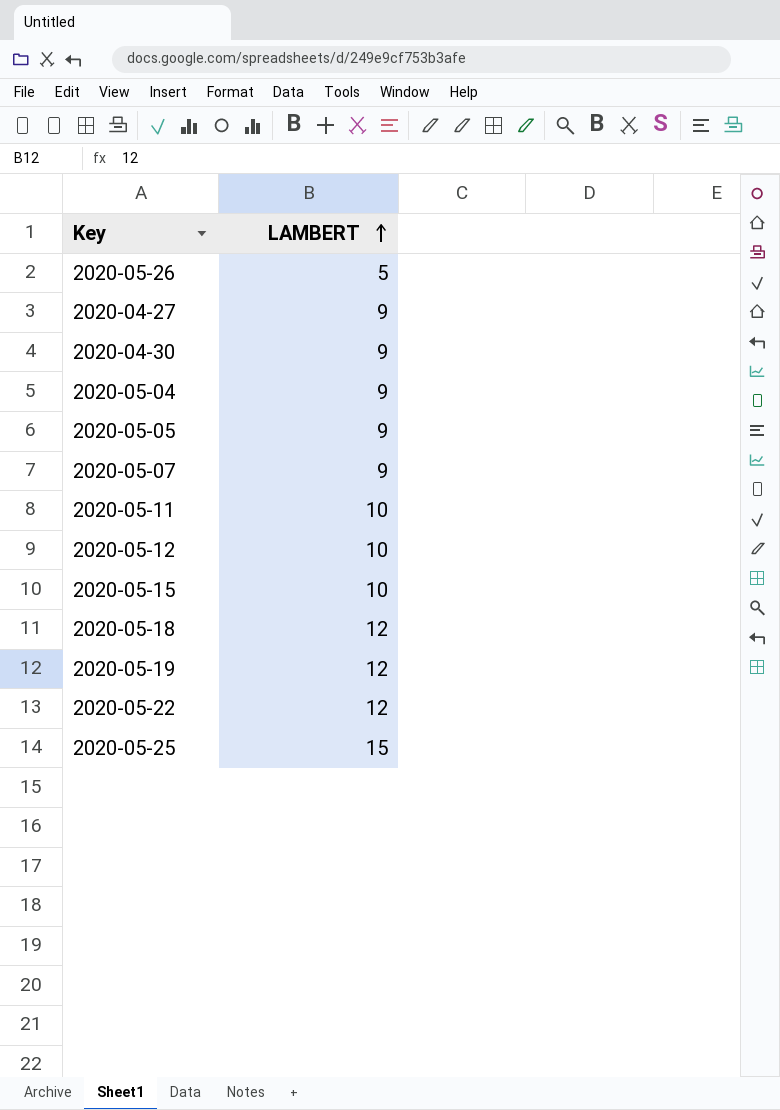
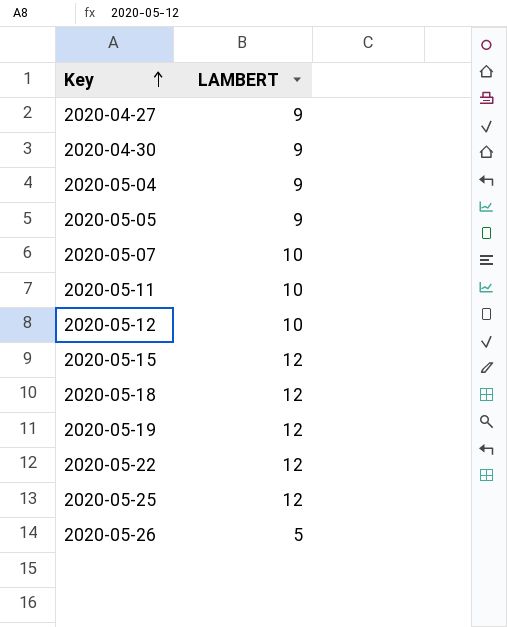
row order: LAMBERT ascending -> Key ascending
2020-05-07 | LAMBERT: 9 -> 10
2020-05-15 | LAMBERT: 10 -> 12
2020-05-25 | LAMBERT: 15 -> 12

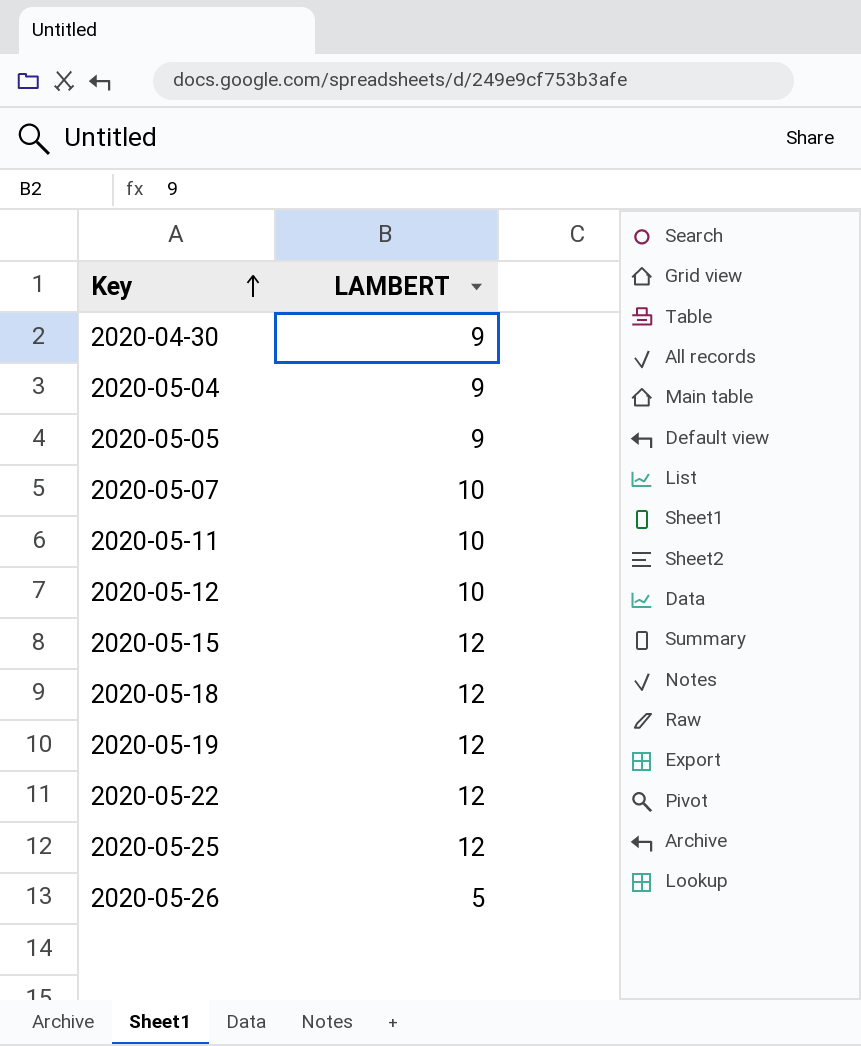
row 2020-04-27: 9 -> none

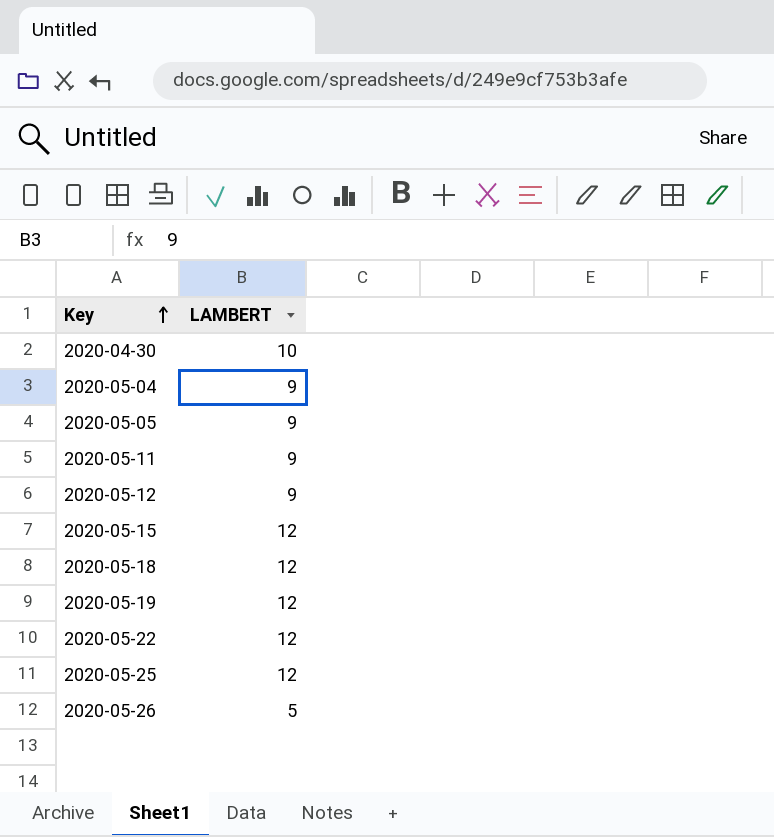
row 2020-05-07: 10 -> none
2020-04-30 | LAMBERT: 9 -> 10
2020-05-11 | LAMBERT: 10 -> 9
2020-05-12 | LAMBERT: 10 -> 9

